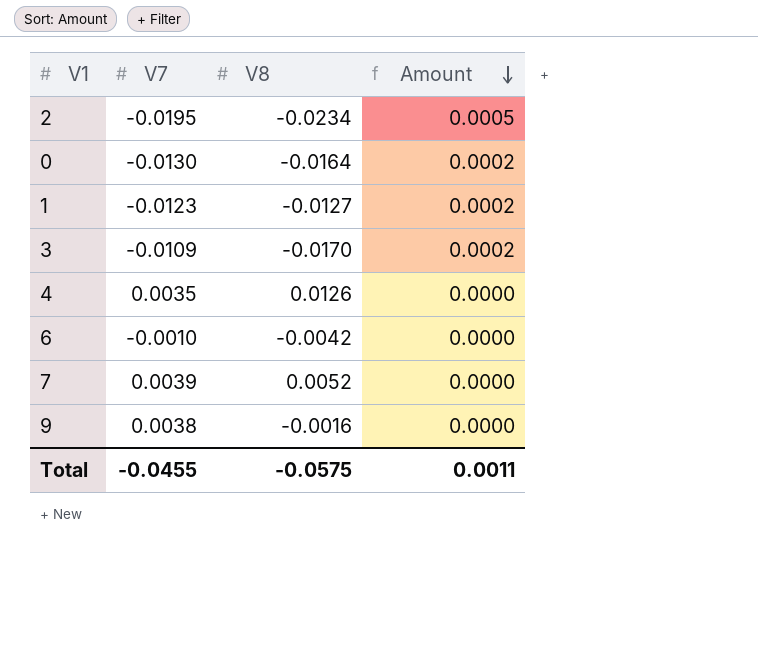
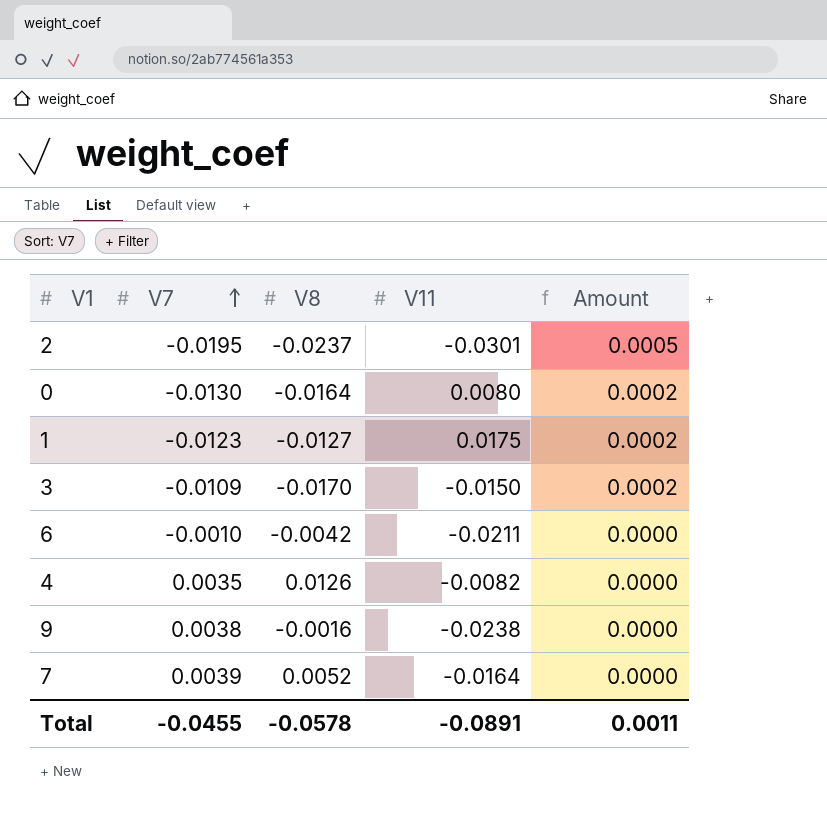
row order: Amount descending -> V7 ascending
column V11 | position: none -> 4
2 | V8: -0.0234 -> -0.0237
Total | V8: -0.0575 -> -0.0578

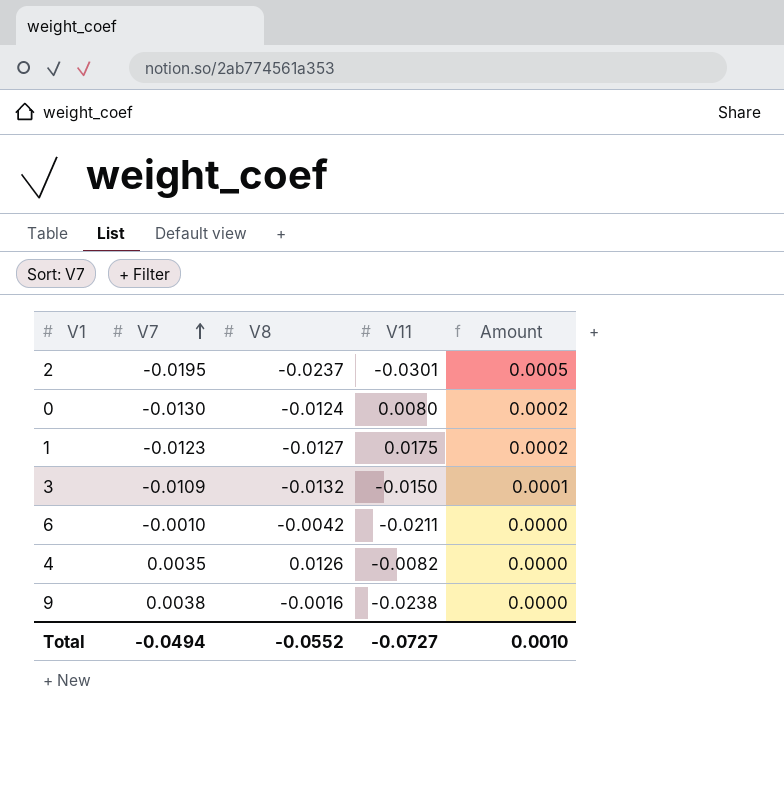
row 7: 0.0039 | 0.0052 | -0.0164 | 0.0000 -> none
0 | V8: -0.0164 -> -0.0124
3 | V8: -0.0170 -> -0.0132
3 | Amount: 0.0002 -> 0.0001
Total | V7: -0.0455 -> -0.0494
Total | V8: -0.0578 -> -0.0552
Total | V11: -0.0891 -> -0.0727
Total | Amount: 0.0011 -> 0.0010

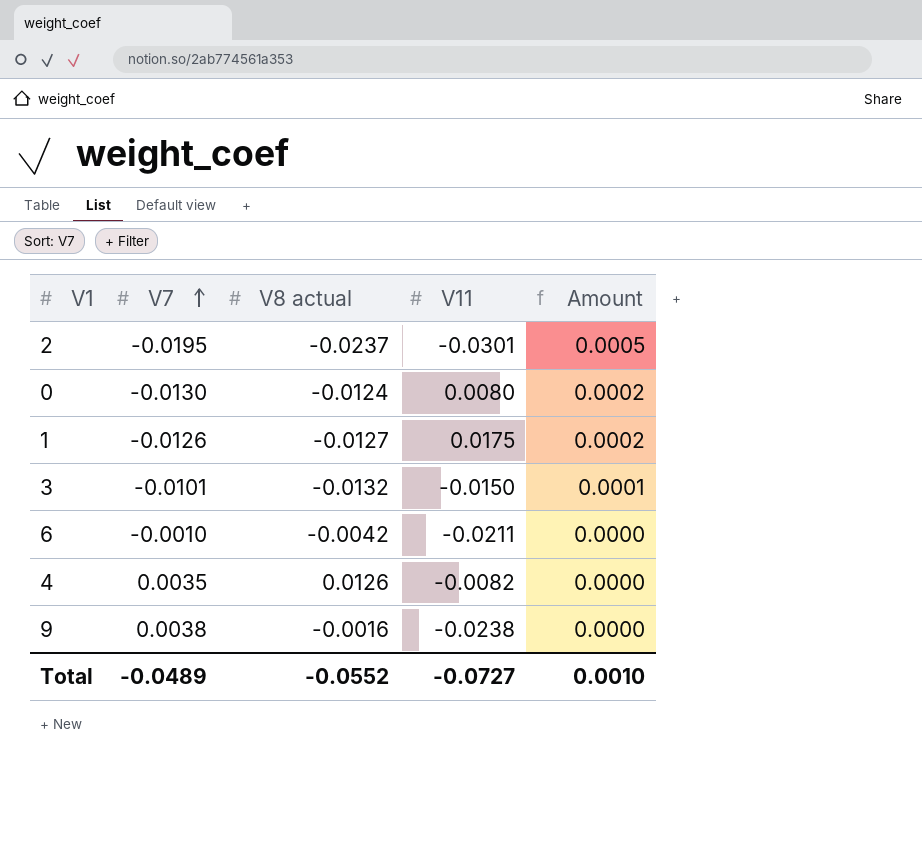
column name: V8 -> V8 actual
1 | V7: -0.0123 -> -0.0126
3 | V7: -0.0109 -> -0.0101
Total | V7: -0.0494 -> -0.0489

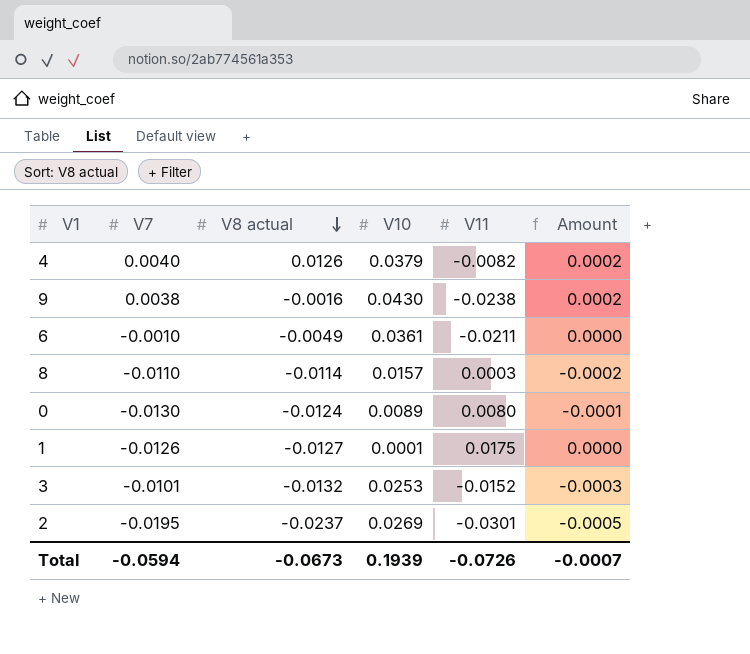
row order: V7 ascending -> V8 actual descending
column V10 | position: none -> 4
column Amount | formula: [V7] * [V8 actual] -> [V7] * [V10]
4 | V7: 0.0035 -> 0.0040
6 | V8 actual: -0.0042 -> -0.0049
row 8: none -> -0.0110 | -0.0114 | 0.0157 | 0.0003 | -0.0002
3 | V11: -0.0150 -> -0.0152
Total | V7: -0.0489 -> -0.0594
Total | V8 actual: -0.0552 -> -0.0673
Total | V11: -0.0727 -> -0.0726
Total | Amount: 0.0010 -> -0.0007

